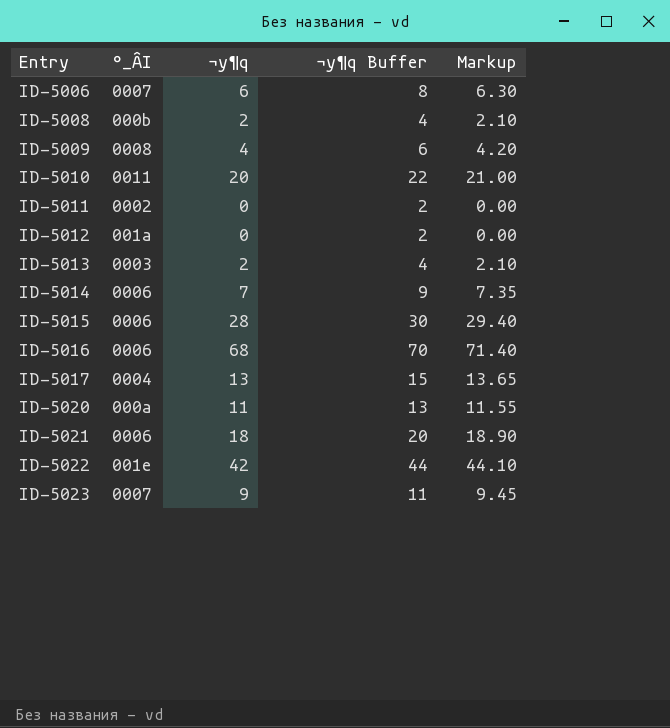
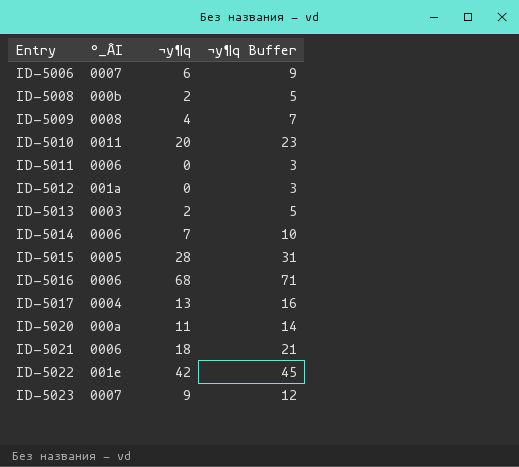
column Markup | formula: [¬y¶q] * 1.05 -> none
column ¬y¶q Buffer | formula: [¬y¶q] + 2 -> [¬y¶q] + 3
ID-5011 | °_ÂI: 0002 -> 0006
ID-5015 | °_ÂI: 0006 -> 0005

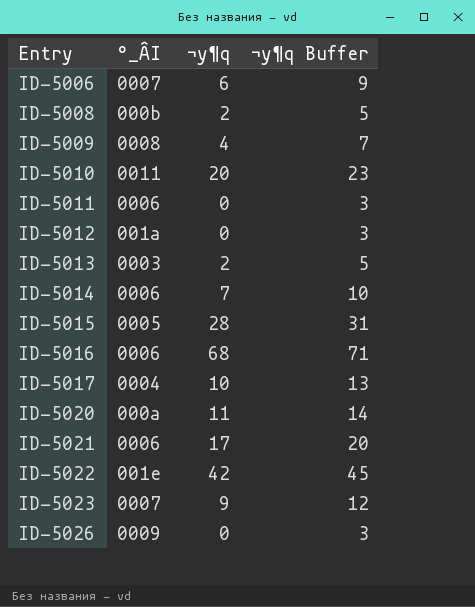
ID-5017 | ¬y¶q: 13 -> 10
ID-5017 | ¬y¶q Buffer: 16 -> 13
ID-5021 | ¬y¶q: 18 -> 17
ID-5021 | ¬y¶q Buffer: 21 -> 20
row ID-5026: none -> 0009 | 0 | 3

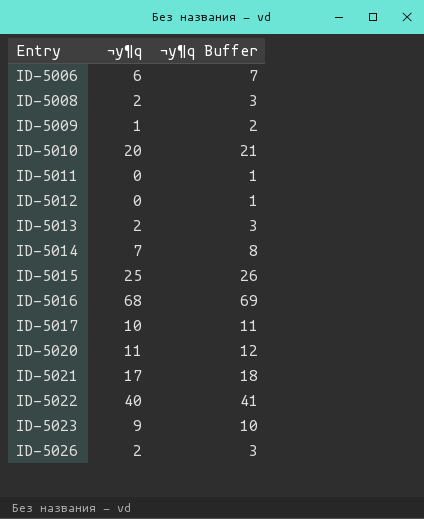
column °_ÂI | position: 2 -> none
column ¬y¶q Buffer | formula: [¬y¶q] + 3 -> [¬y¶q] + 1
ID-5009 | ¬y¶q: 4 -> 1
ID-5015 | ¬y¶q: 28 -> 25
ID-5022 | ¬y¶q: 42 -> 40
ID-5026 | ¬y¶q: 0 -> 2

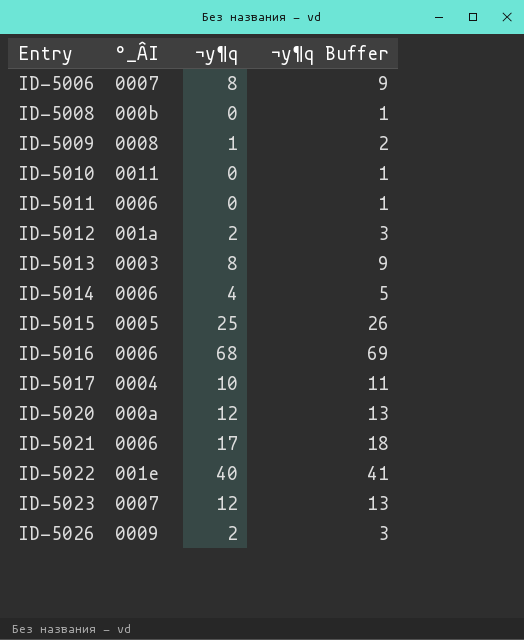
column °_ÂI | position: none -> 2
ID-5006 | ¬y¶q: 6 -> 8
ID-5006 | ¬y¶q Buffer: 7 -> 9
ID-5008 | ¬y¶q: 2 -> 0
ID-5008 | ¬y¶q Buffer: 3 -> 1
ID-5010 | ¬y¶q: 20 -> 0
ID-5010 | ¬y¶q Buffer: 21 -> 1
ID-5012 | ¬y¶q: 0 -> 2
ID-5012 | ¬y¶q Buffer: 1 -> 3
ID-5013 | ¬y¶q: 2 -> 8
ID-5013 | ¬y¶q Buffer: 3 -> 9
ID-5014 | ¬y¶q: 7 -> 4
ID-5014 | ¬y¶q Buffer: 8 -> 5
ID-5020 | ¬y¶q: 11 -> 12
ID-5020 | ¬y¶q Buffer: 12 -> 13
ID-5023 | ¬y¶q: 9 -> 12
ID-5023 | ¬y¶q Buffer: 10 -> 13

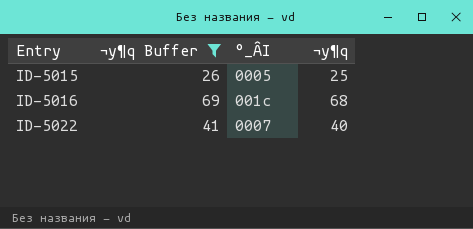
filter: none -> ¬y¶q Buffer >= 26
column ¬y¶q Buffer | position: 4 -> 2
ID-5016 | °_ÂI: 0006 -> 001c
ID-5022 | °_ÂI: 001e -> 0007

